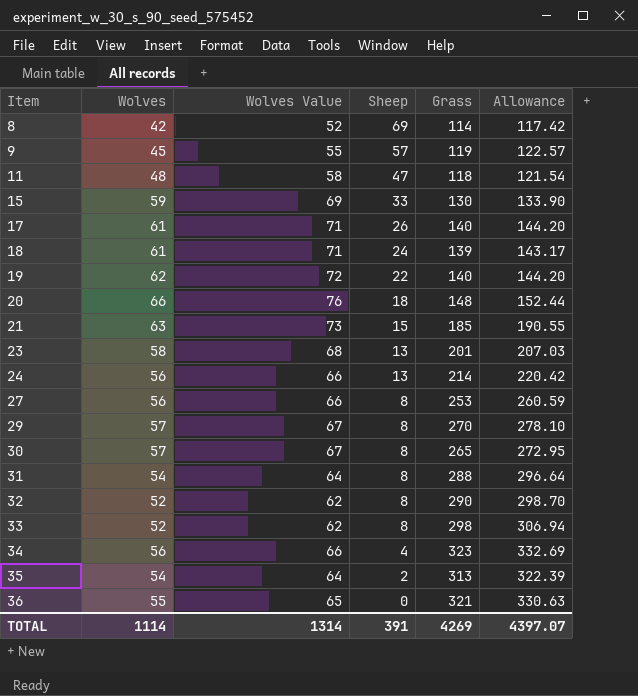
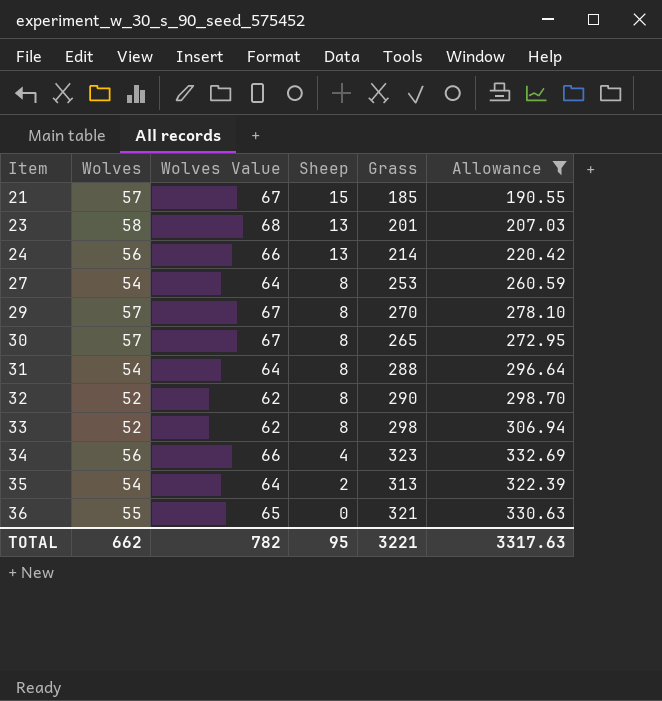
filter: none -> Allowance >= 190.55
21 | Wolves: 63 -> 57
21 | Wolves Value: 73 -> 67
27 | Wolves: 56 -> 54
27 | Wolves Value: 66 -> 64
TOTAL | Wolves: 1114 -> 662
TOTAL | Wolves Value: 1314 -> 782
TOTAL | Sheep: 391 -> 95
TOTAL | Grass: 4269 -> 3221
TOTAL | Allowance: 4397.07 -> 3317.63

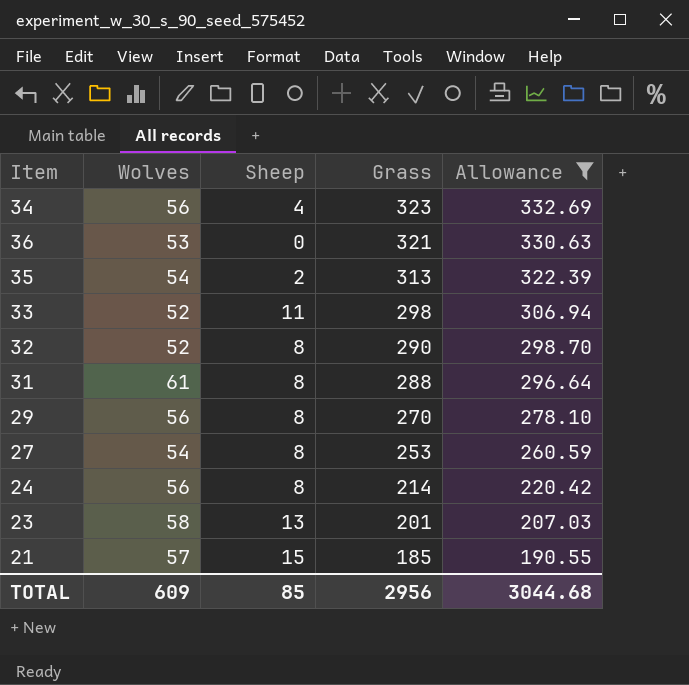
row order: Item ascending -> Grass descending
column Wolves Value | formula: [Wolves] + 10 -> none
row 30: 57 | 67 | 8 | 265 | 272.95 -> none
36 | Wolves: 55 -> 53
33 | Sheep: 8 -> 11
31 | Wolves: 54 -> 61
29 | Wolves: 57 -> 56
24 | Sheep: 13 -> 8
TOTAL | Wolves: 662 -> 609
TOTAL | Sheep: 95 -> 85
TOTAL | Grass: 3221 -> 2956
TOTAL | Allowance: 3317.63 -> 3044.68

